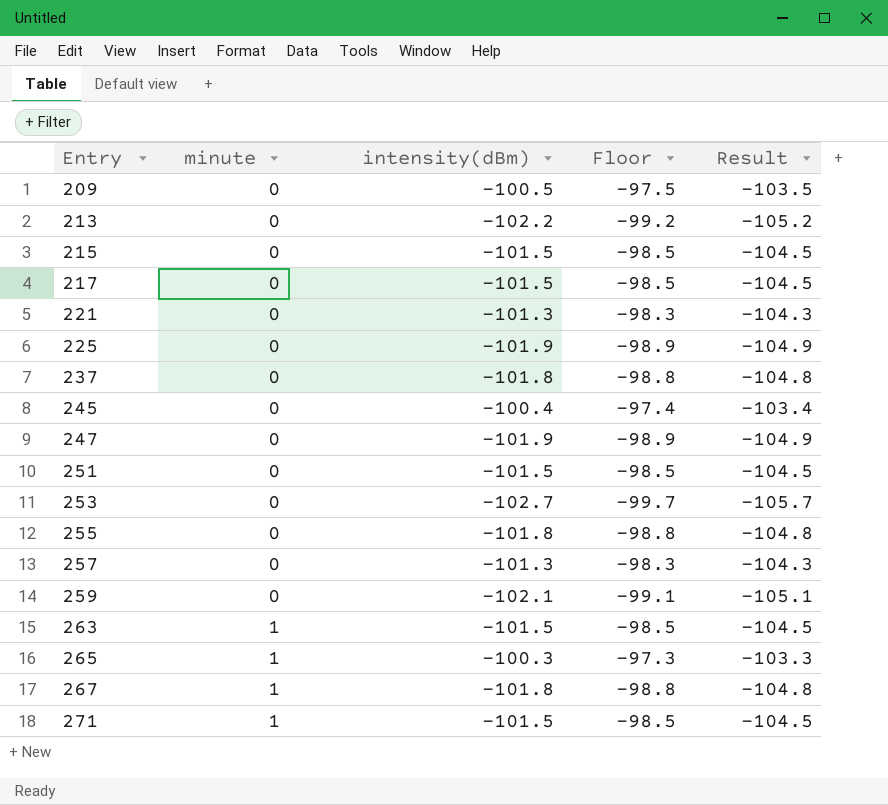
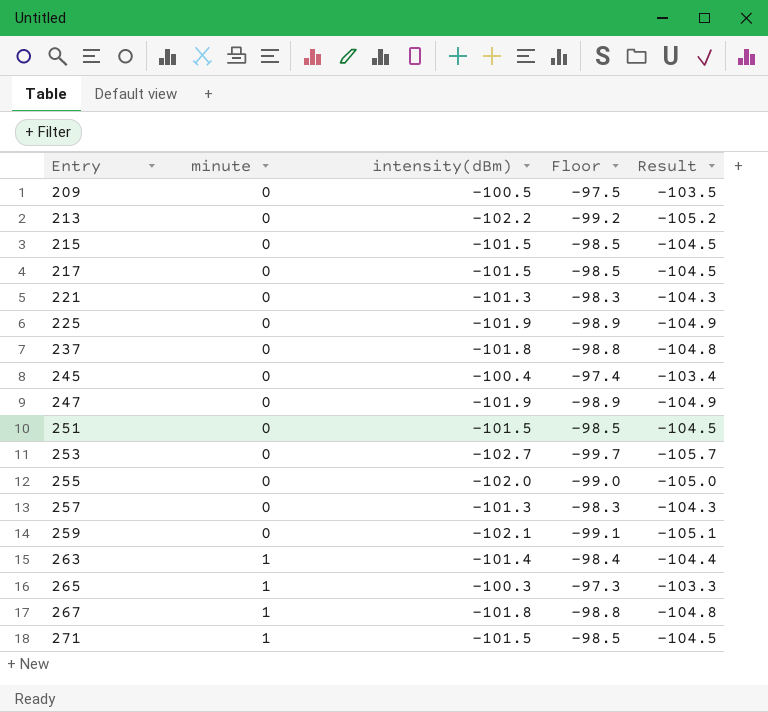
255 | intensity(dBm): -101.8 -> -102.0
255 | Floor: -98.8 -> -99.0
255 | Result: -104.8 -> -105.0
263 | intensity(dBm): -101.5 -> -101.4
263 | Floor: -98.5 -> -98.4
263 | Result: -104.5 -> -104.4

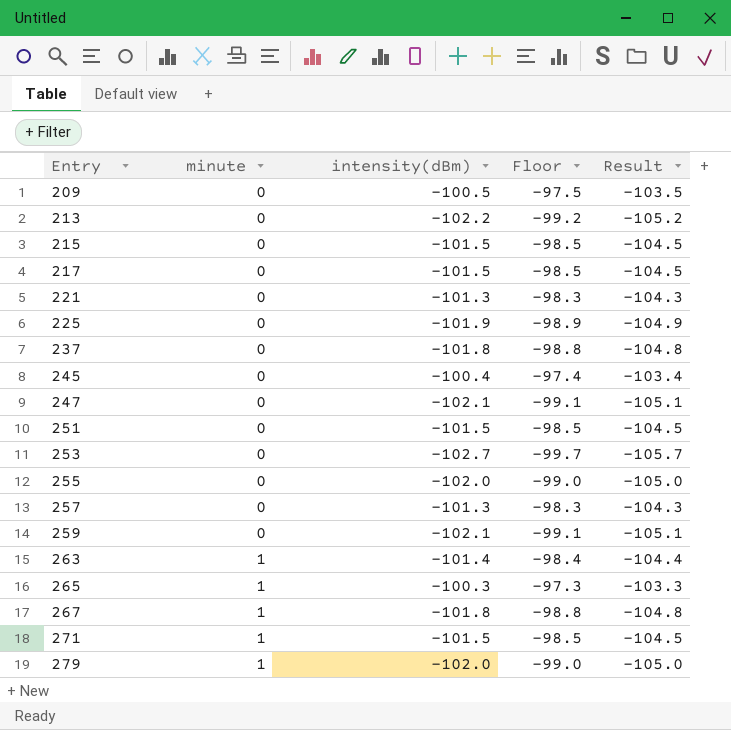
247 | intensity(dBm): -101.9 -> -102.1
247 | Floor: -98.9 -> -99.1
247 | Result: -104.9 -> -105.1
row 279: none -> 1 | -102.0 | -99.0 | -105.0

